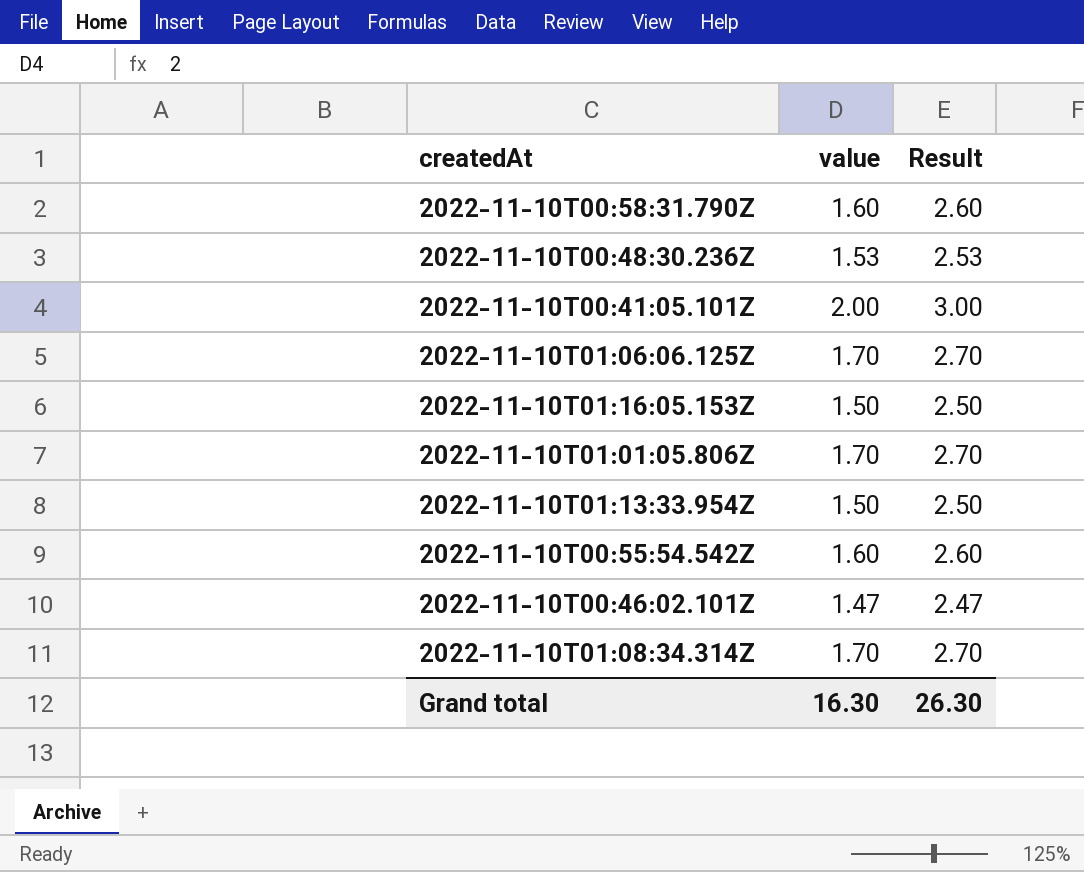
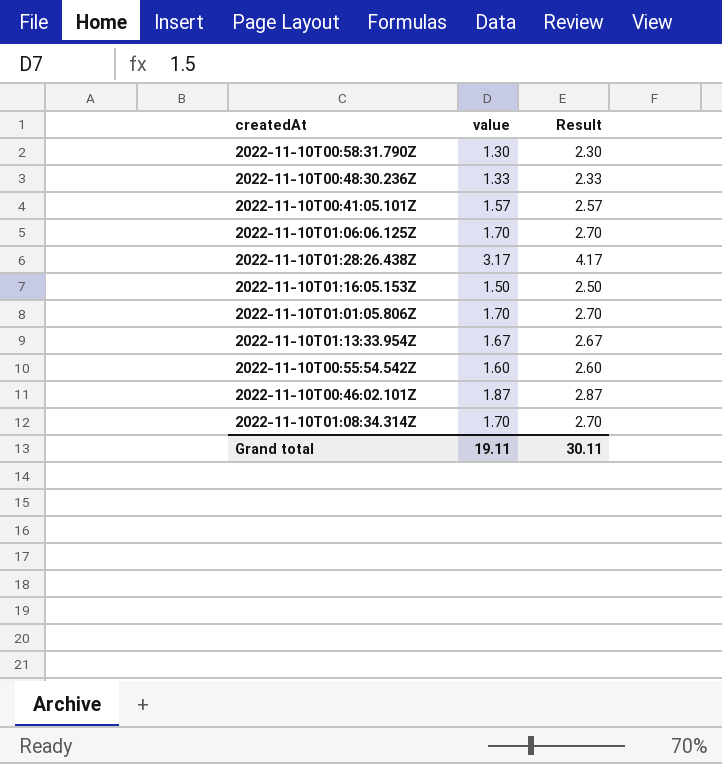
2022-11-10T00:58:31.790Z | value: 1.60 -> 1.30
2022-11-10T00:58:31.790Z | Result: 2.60 -> 2.30
2022-11-10T00:48:30.236Z | value: 1.53 -> 1.33
2022-11-10T00:48:30.236Z | Result: 2.53 -> 2.33
2022-11-10T00:41:05.101Z | value: 2.00 -> 1.57
2022-11-10T00:41:05.101Z | Result: 3.00 -> 2.57
row 2022-11-10T01:28:26.438Z: none -> 3.17 | 4.17
2022-11-10T01:13:33.954Z | value: 1.50 -> 1.67
2022-11-10T01:13:33.954Z | Result: 2.50 -> 2.67
2022-11-10T00:46:02.101Z | value: 1.47 -> 1.87
2022-11-10T00:46:02.101Z | Result: 2.47 -> 2.87
Grand total | value: 16.30 -> 19.11
Grand total | Result: 26.30 -> 30.11

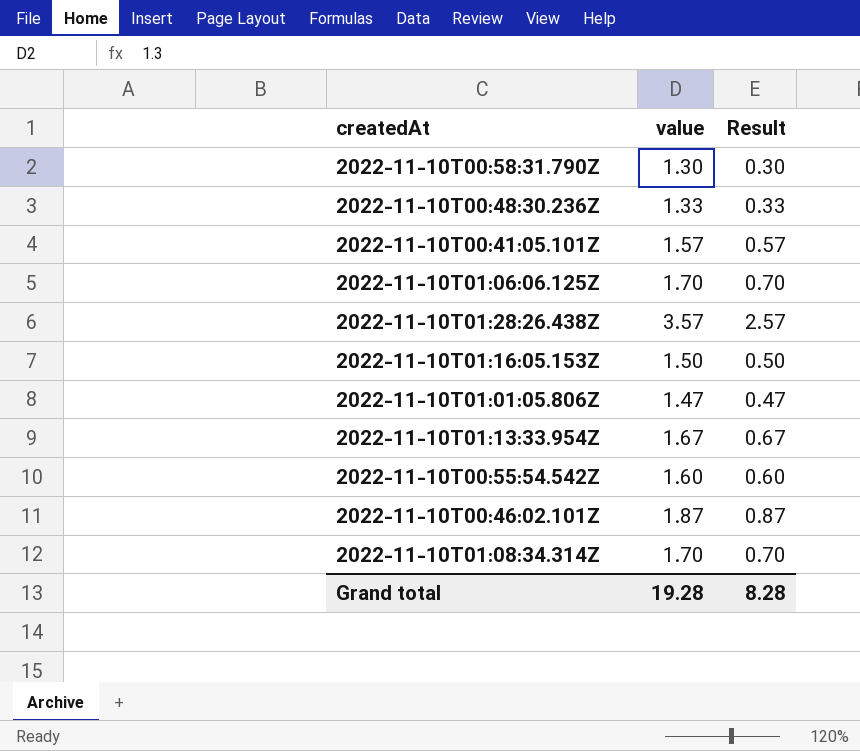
column Result | formula: [value] + 1 -> [value] - 1
2022-11-10T01:28:26.438Z | value: 3.17 -> 3.57
2022-11-10T01:01:05.806Z | value: 1.70 -> 1.47
Grand total | value: 19.11 -> 19.28
Grand total | Result: 30.11 -> 8.28

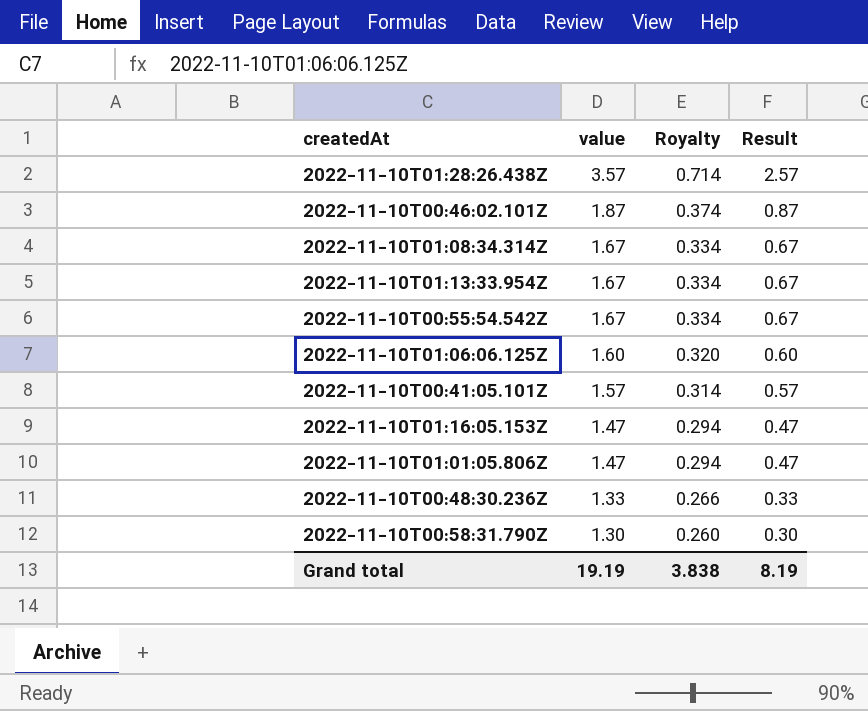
row order: none -> value descending
column Royalty | formula: none -> [value] * 0.2
2022-11-10T01:08:34.314Z | value: 1.70 -> 1.67
2022-11-10T01:08:34.314Z | Result: 0.70 -> 0.67
2022-11-10T00:55:54.542Z | value: 1.60 -> 1.67
2022-11-10T00:55:54.542Z | Result: 0.60 -> 0.67
2022-11-10T01:06:06.125Z | value: 1.70 -> 1.60
2022-11-10T01:06:06.125Z | Result: 0.70 -> 0.60
2022-11-10T01:16:05.153Z | value: 1.50 -> 1.47
2022-11-10T01:16:05.153Z | Result: 0.50 -> 0.47
Grand total | value: 19.28 -> 19.19
Grand total | Result: 8.28 -> 8.19

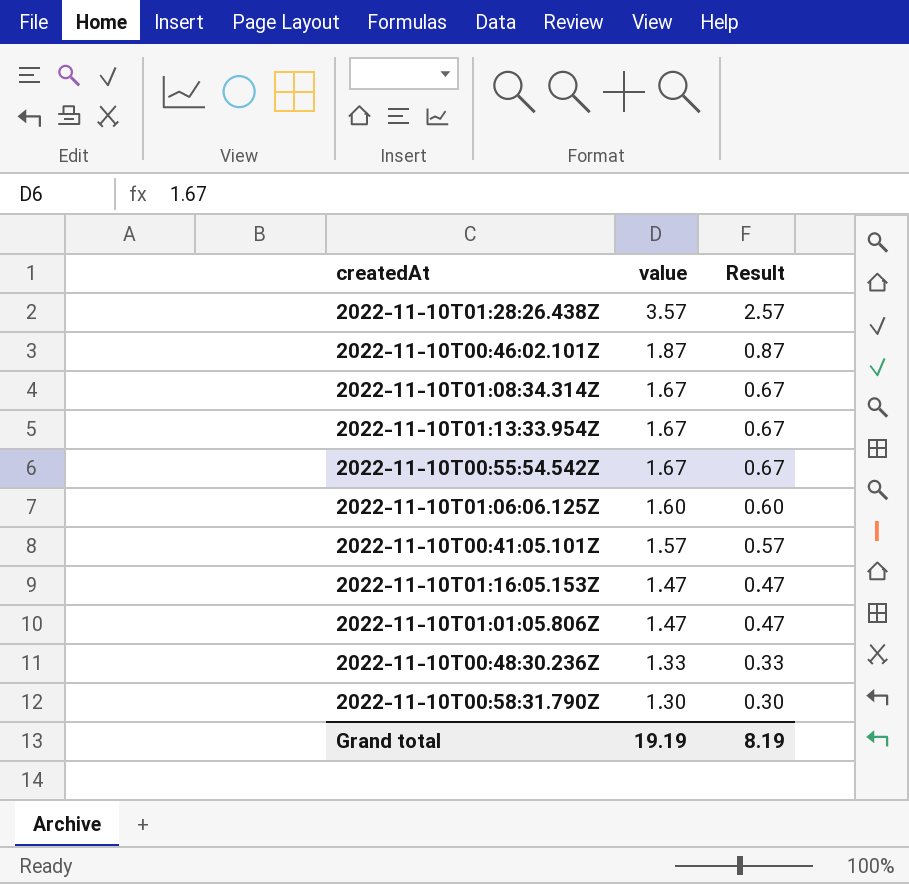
column Royalty | formula: [value] * 0.2 -> none

